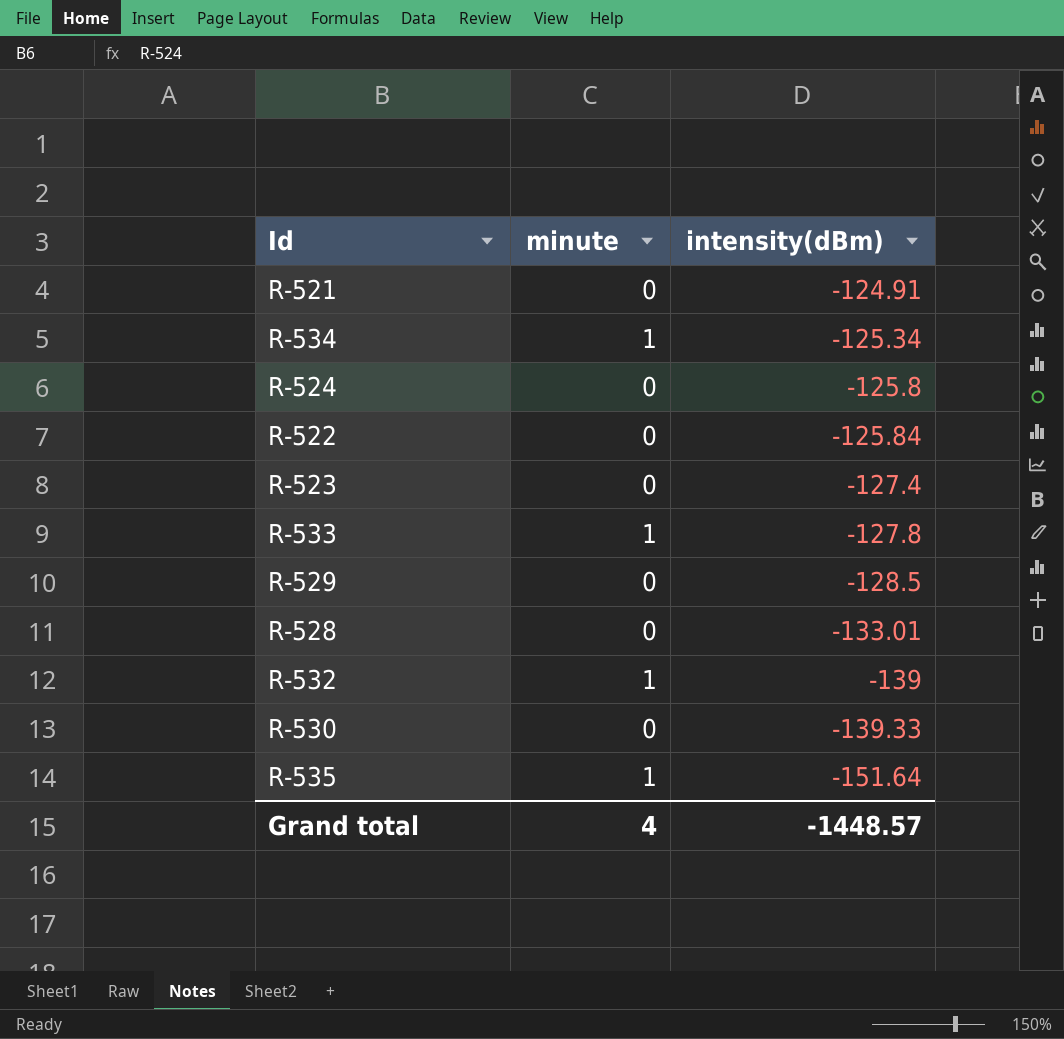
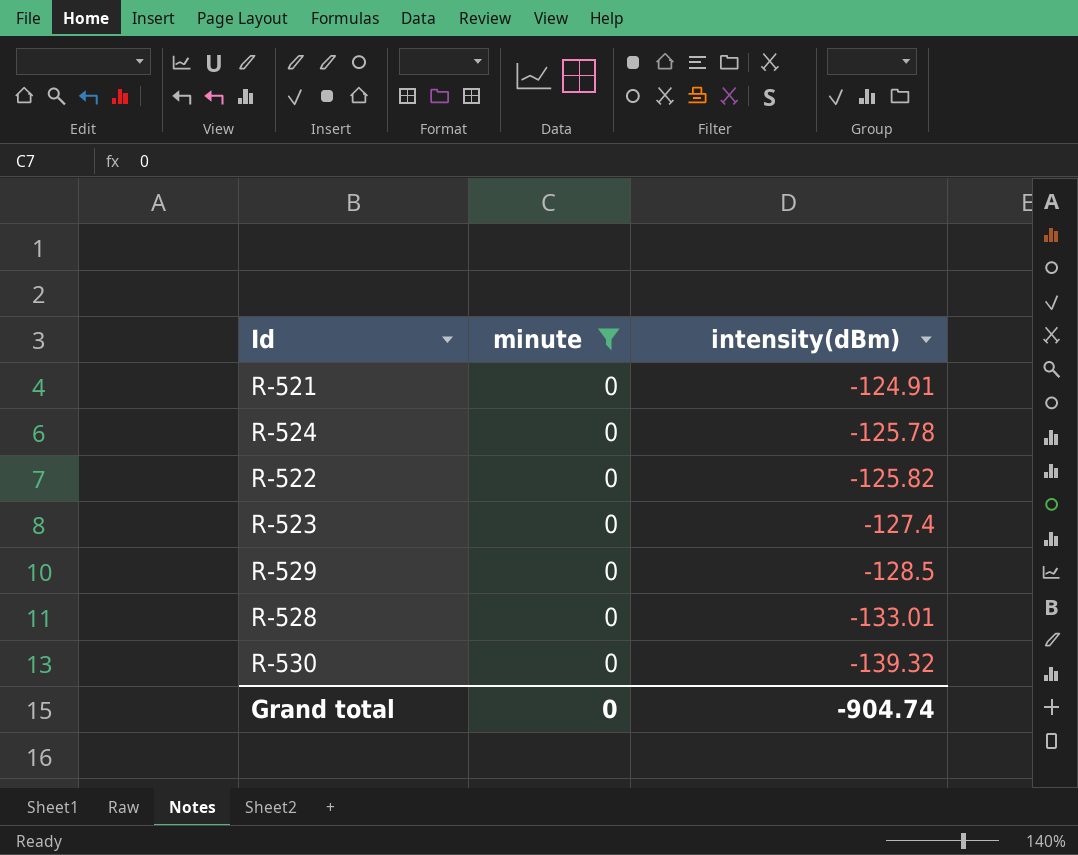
filter: none -> minute = 0
R-524 | intensity(dBm): -125.8 -> -125.78
R-522 | intensity(dBm): -125.84 -> -125.82
R-530 | intensity(dBm): -139.33 -> -139.32
Grand total | minute: 4 -> 0
Grand total | intensity(dBm): -1448.57 -> -904.74

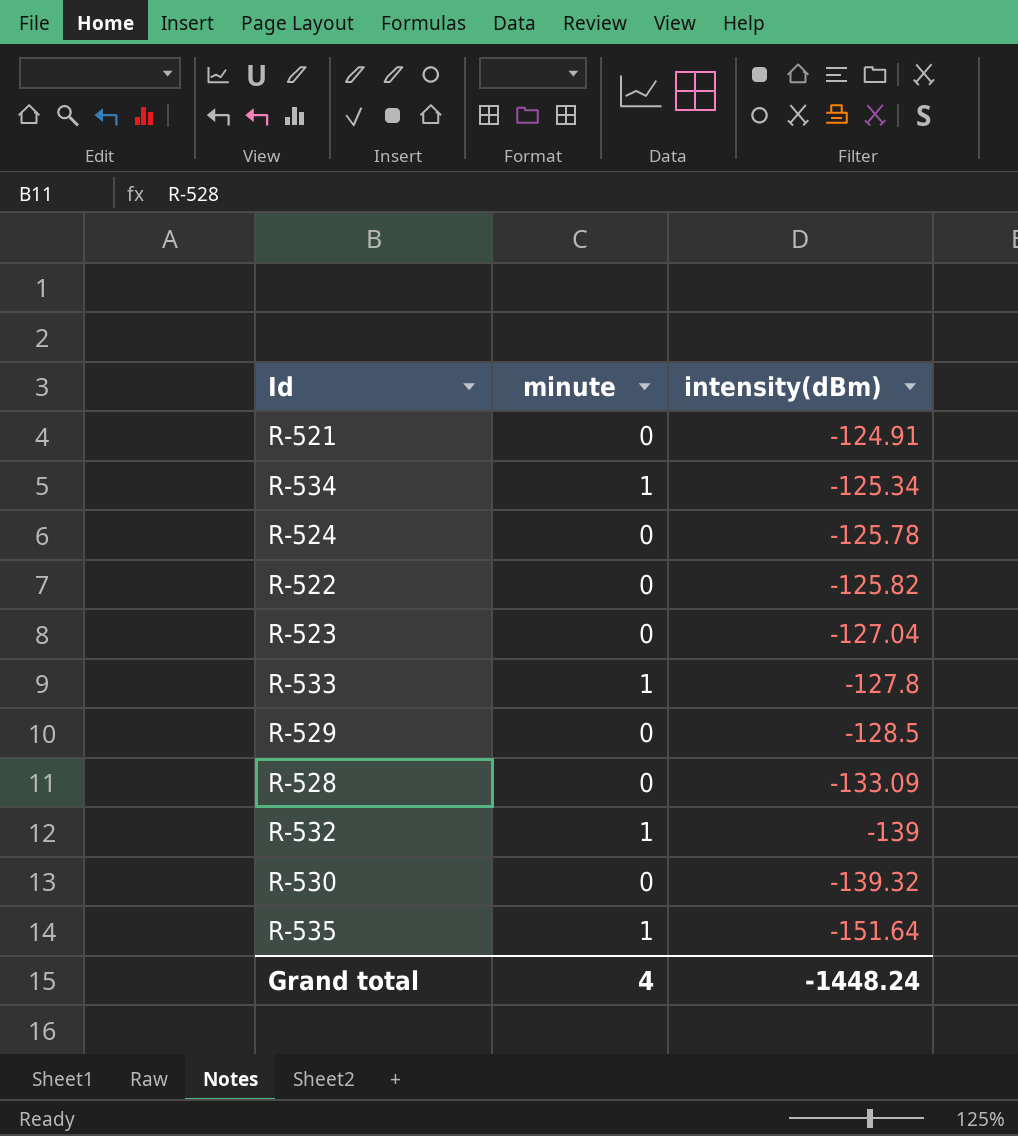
filter: minute = 0 -> none
R-523 | intensity(dBm): -127.4 -> -127.04
R-528 | intensity(dBm): -133.01 -> -133.09
Grand total | minute: 0 -> 4
Grand total | intensity(dBm): -904.74 -> -1448.24

